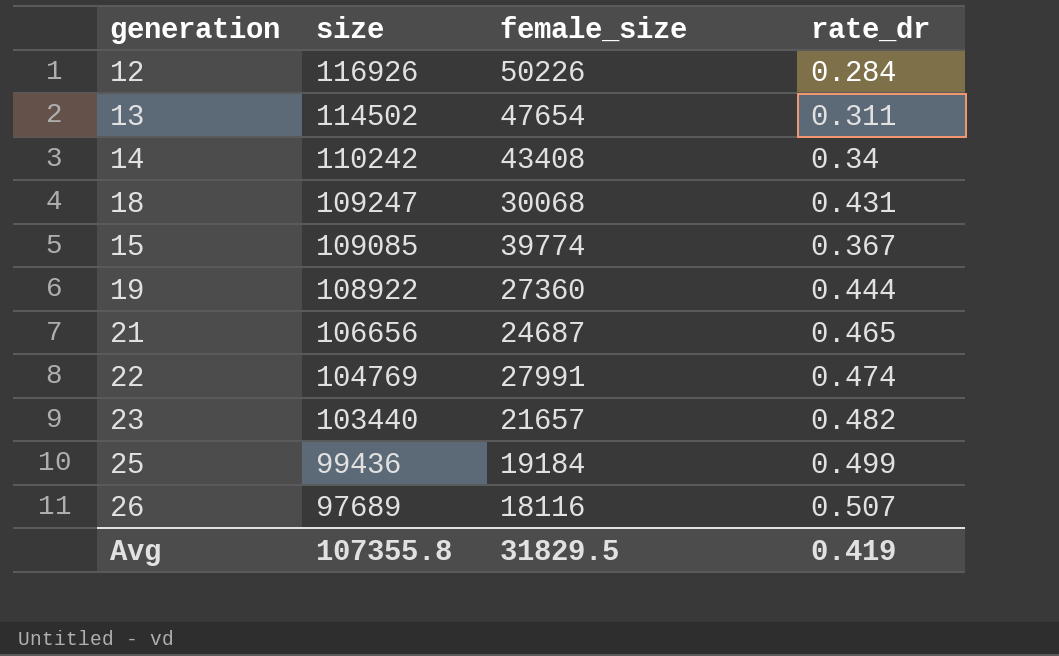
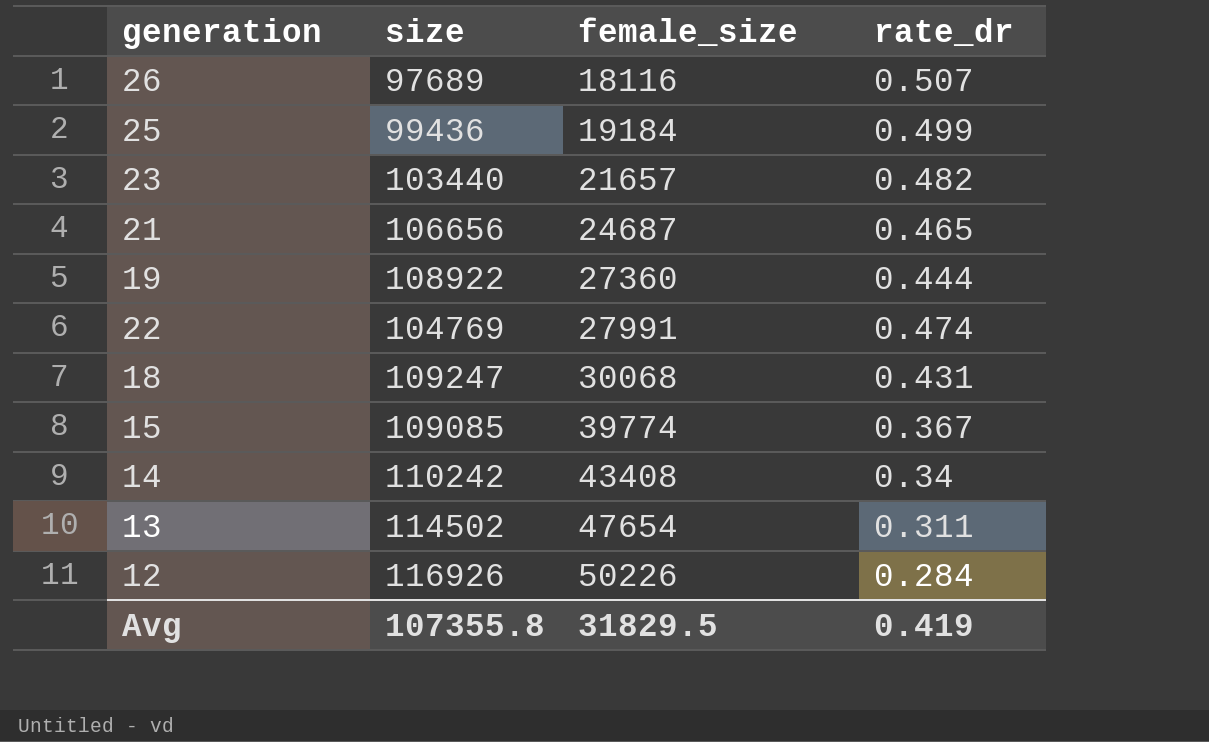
row order: size descending -> female_size ascending

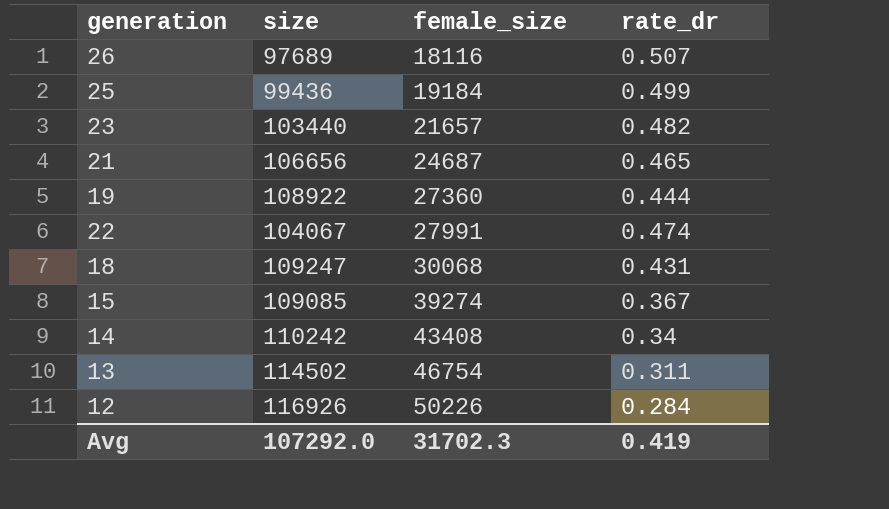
22 | size: 104769 -> 104067
15 | female_size: 39774 -> 39274
13 | female_size: 47654 -> 46754
Avg | size: 107355.8 -> 107292.0
Avg | female_size: 31829.5 -> 31702.3

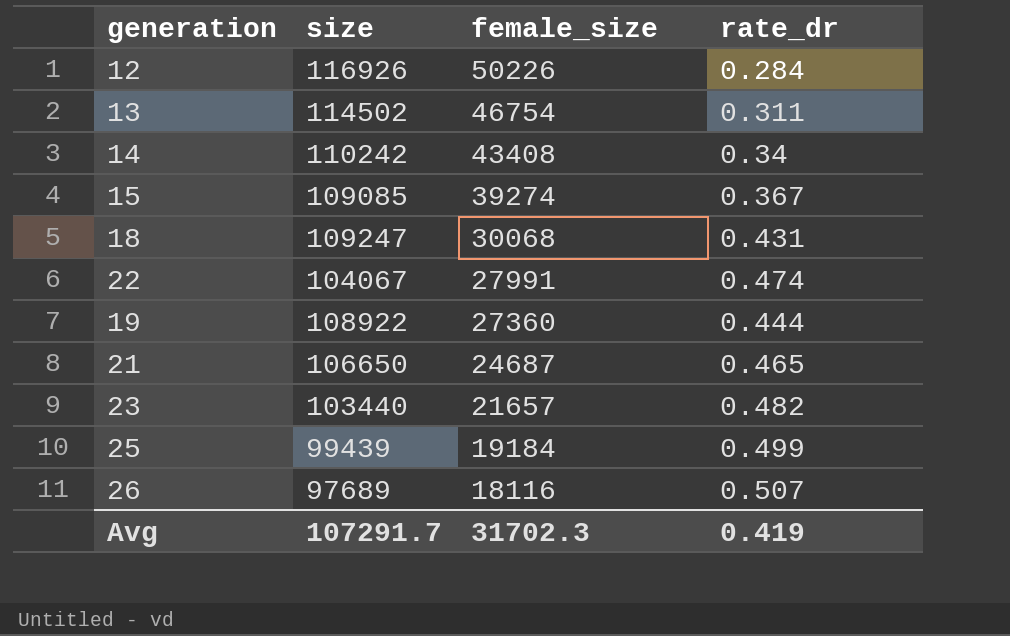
row order: female_size ascending -> female_size descending
21 | size: 106656 -> 106650
25 | size: 99436 -> 99439
Avg | size: 107292.0 -> 107291.7

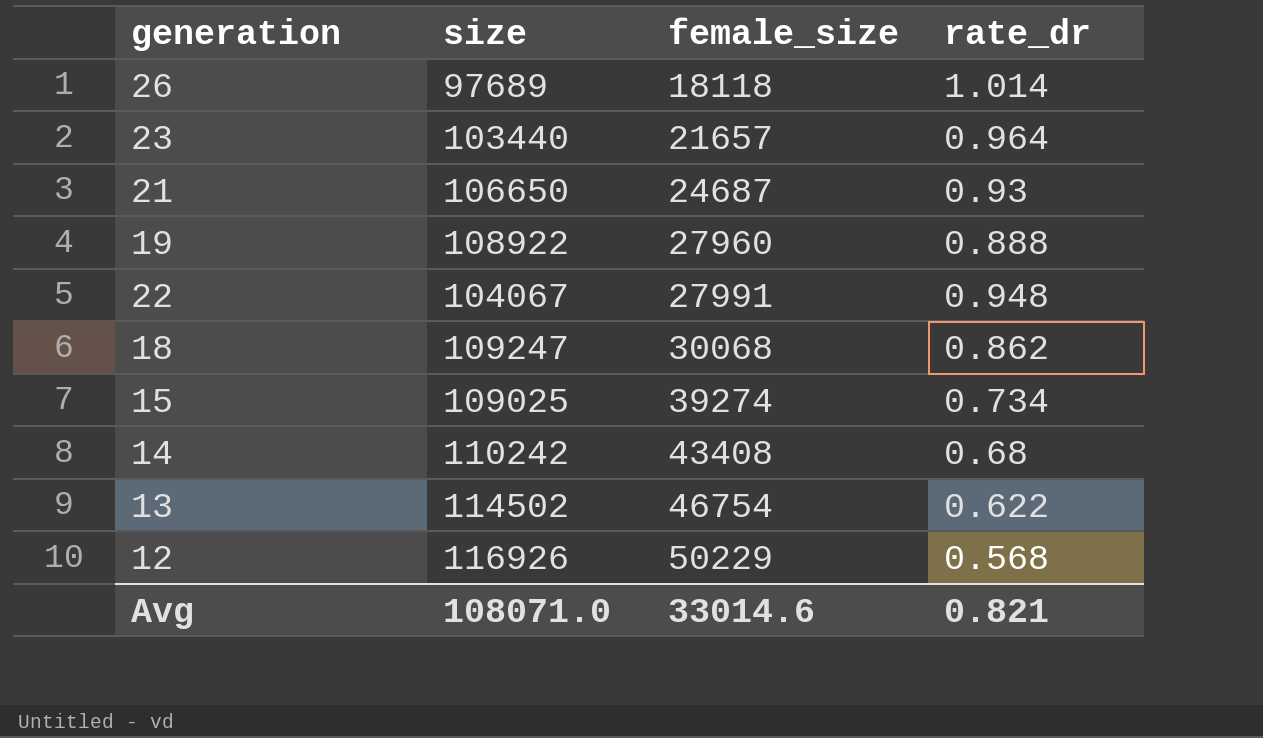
row order: female_size descending -> female_size ascending
row 25: 99439 | 19184 | 0.499 -> none
26 | female_size: 18116 -> 18118
26 | rate_dr: 0.507 -> 1.014
23 | rate_dr: 0.482 -> 0.964
21 | rate_dr: 0.465 -> 0.93
19 | female_size: 27360 -> 27960
19 | rate_dr: 0.444 -> 0.888
22 | rate_dr: 0.474 -> 0.948
18 | rate_dr: 0.431 -> 0.862
15 | size: 109085 -> 109025
15 | rate_dr: 0.367 -> 0.734
14 | rate_dr: 0.34 -> 0.68
13 | rate_dr: 0.311 -> 0.622
12 | female_size: 50226 -> 50229
12 | rate_dr: 0.284 -> 0.568
Avg | size: 107291.7 -> 108071.0
Avg | female_size: 31702.3 -> 33014.6
Avg | rate_dr: 0.419 -> 0.821

